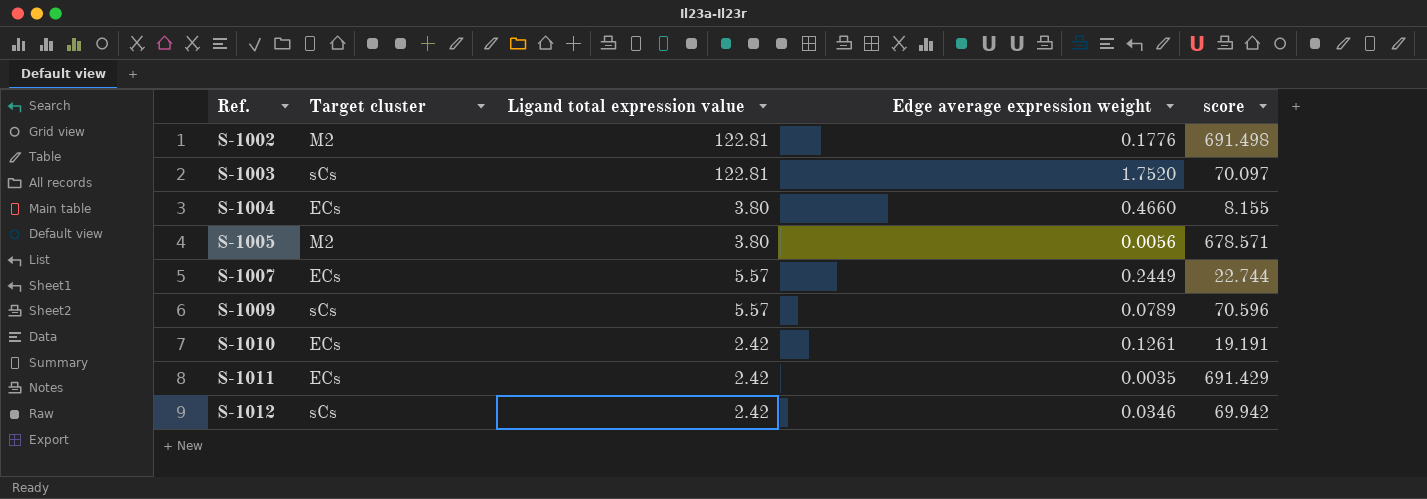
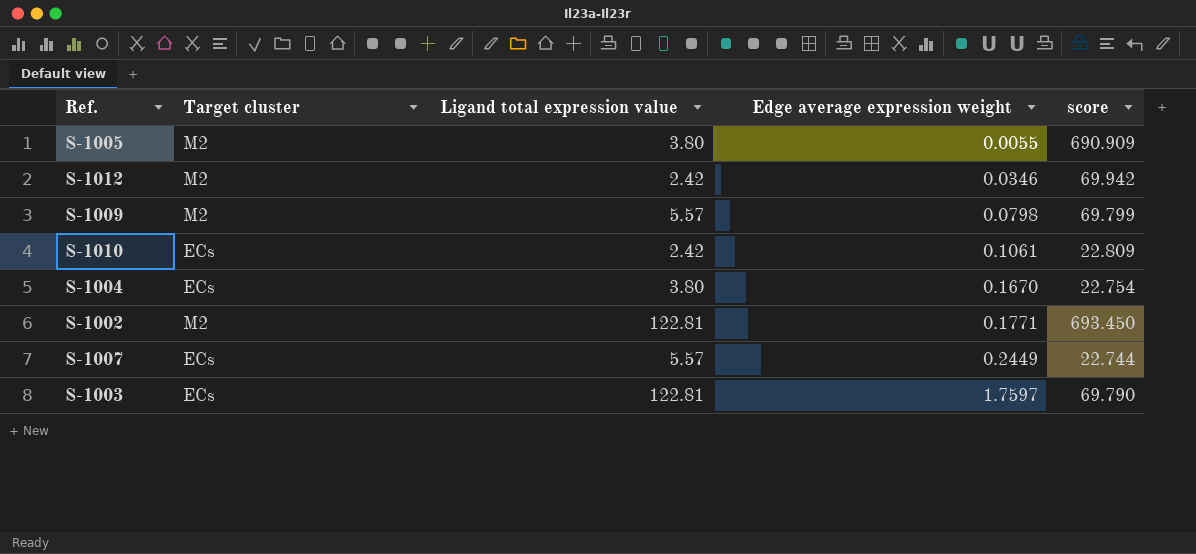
row order: Ref. ascending -> Edge average expression weight ascending
row S-1011: ECs | 2.42 | 0.0035 | 691.429 -> none
S-1005 | Edge average expression weight: 0.0056 -> 0.0055
S-1005 | score: 678.571 -> 690.909
S-1012 | Target cluster: sCs -> M2
S-1009 | Target cluster: sCs -> M2
S-1009 | Edge average expression weight: 0.0789 -> 0.0798
S-1009 | score: 70.596 -> 69.799
S-1010 | Edge average expression weight: 0.1261 -> 0.1061
S-1010 | score: 19.191 -> 22.809
S-1004 | Edge average expression weight: 0.4660 -> 0.1670
S-1004 | score: 8.155 -> 22.754
S-1002 | Edge average expression weight: 0.1776 -> 0.1771
S-1002 | score: 691.498 -> 693.450
S-1003 | Target cluster: sCs -> ECs
S-1003 | Edge average expression weight: 1.7520 -> 1.7597
S-1003 | score: 70.097 -> 69.790

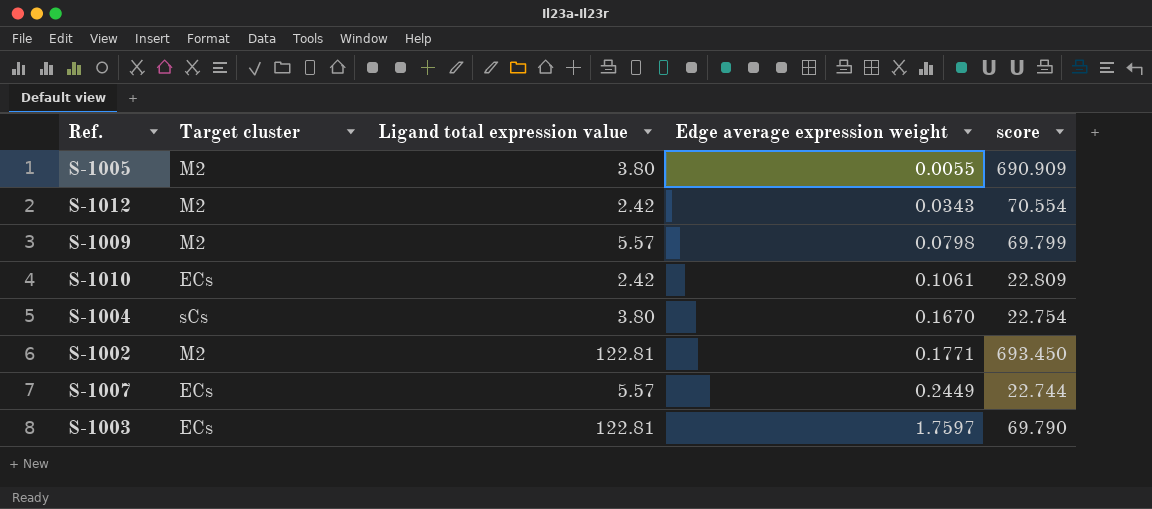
S-1012 | Edge average expression weight: 0.0346 -> 0.0343
S-1012 | score: 69.942 -> 70.554
S-1004 | Target cluster: ECs -> sCs

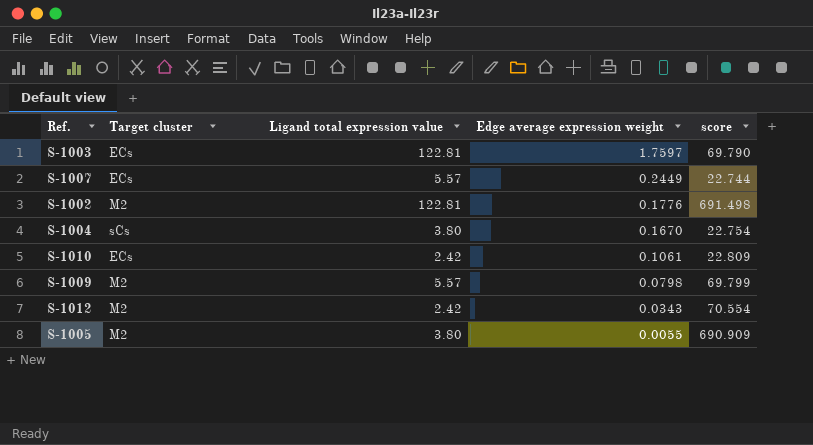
row order: Edge average expression weight ascending -> Edge average expression weight descending
S-1002 | Edge average expression weight: 0.1771 -> 0.1776
S-1002 | score: 693.450 -> 691.498

